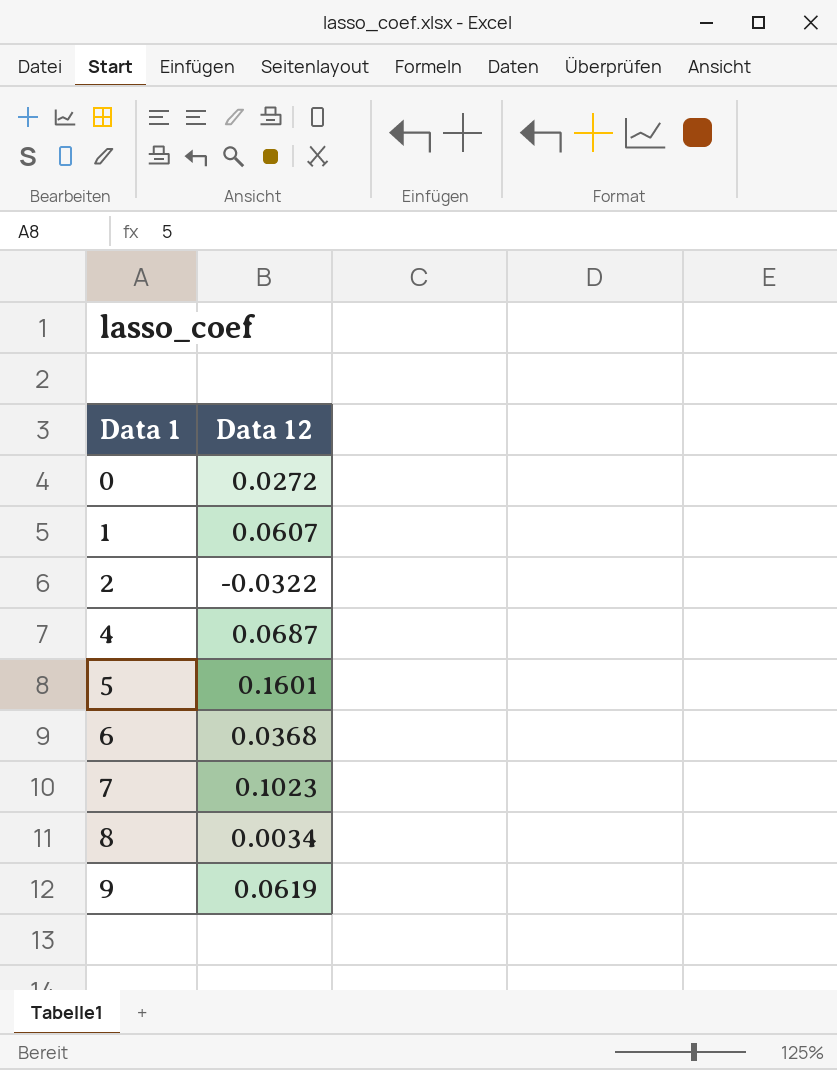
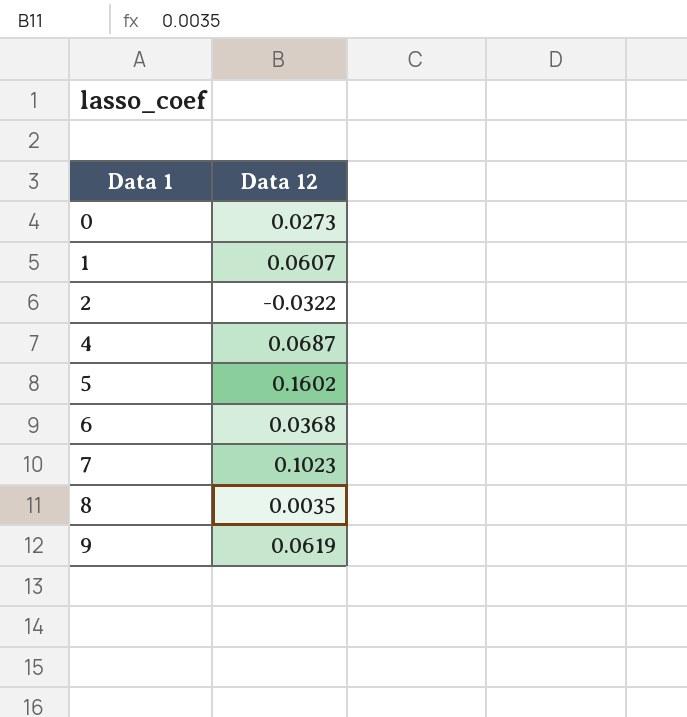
0 | Data 12: 0.0272 -> 0.0273
5 | Data 12: 0.1601 -> 0.1602
8 | Data 12: 0.0034 -> 0.0035

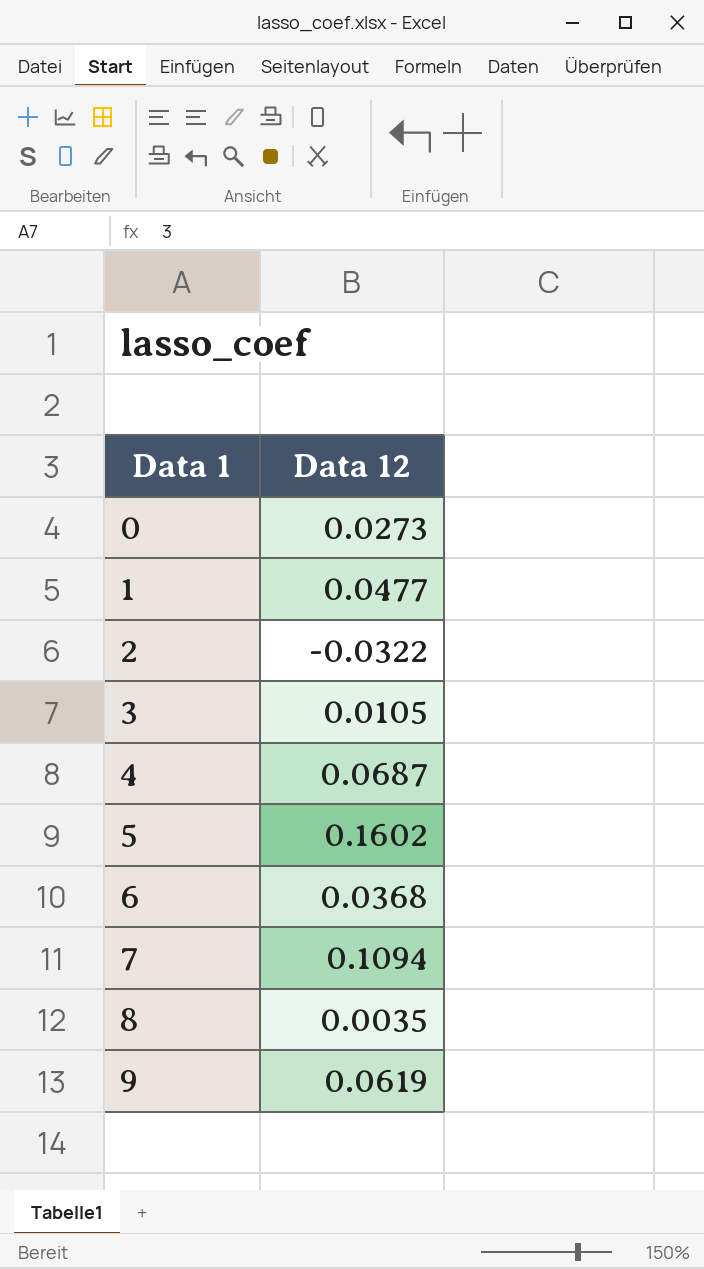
1 | Data 12: 0.0607 -> 0.0477
row 3: none -> 0.0105
7 | Data 12: 0.1023 -> 0.1094

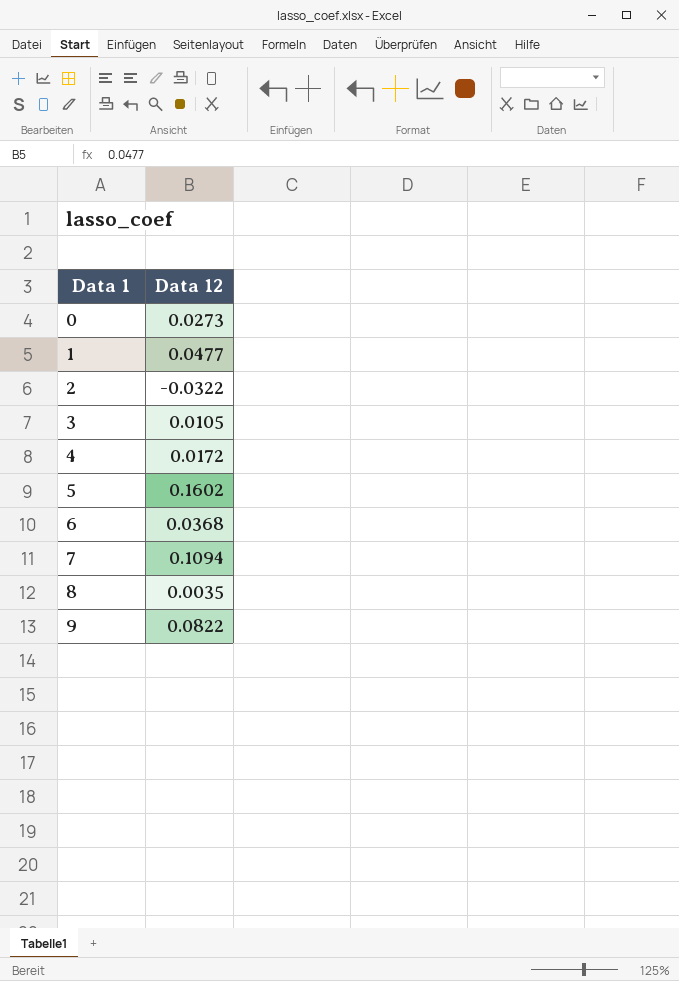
4 | Data 12: 0.0687 -> 0.0172
9 | Data 12: 0.0619 -> 0.0822

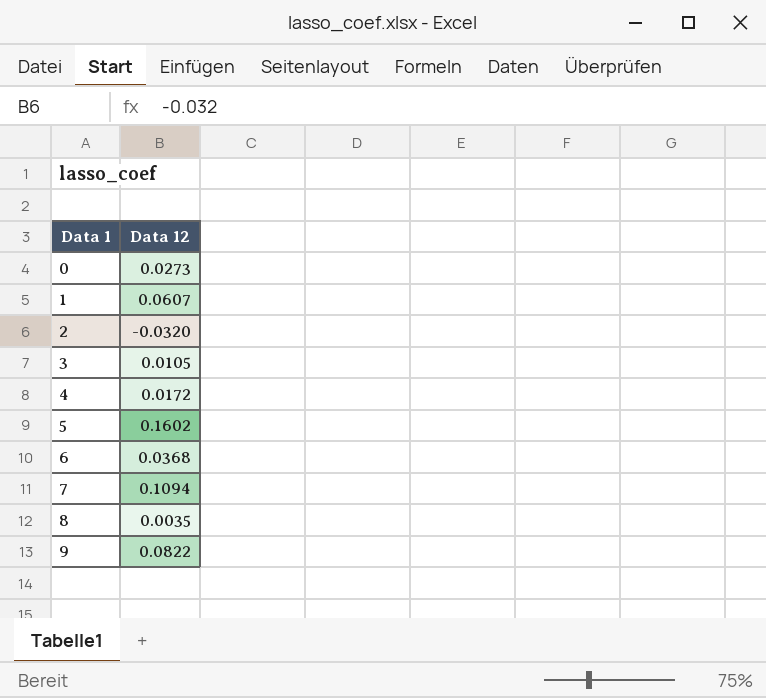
1 | Data 12: 0.0477 -> 0.0607
2 | Data 12: -0.0322 -> -0.0320

